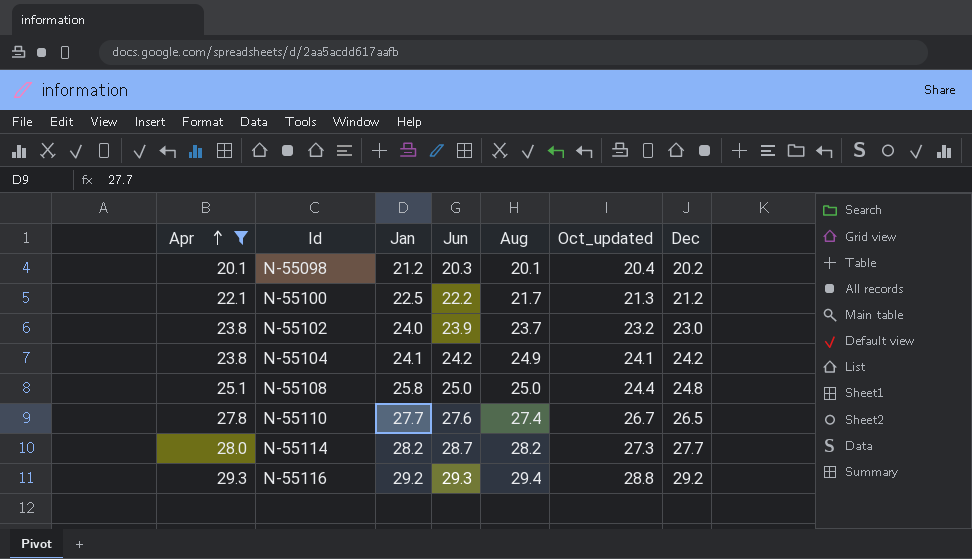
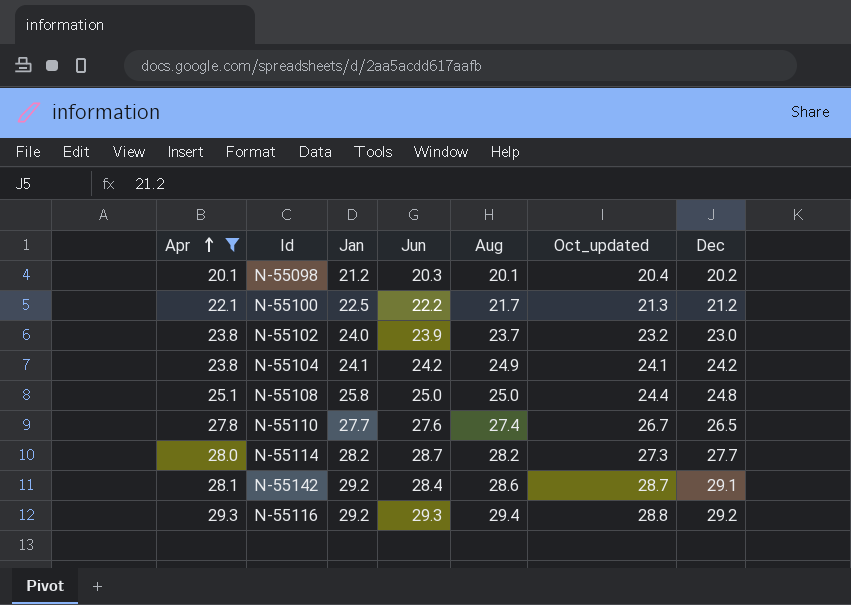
row N-55142: none -> 28.1 | 29.2 | 28.4 | 28.6 | 28.7 | 29.1

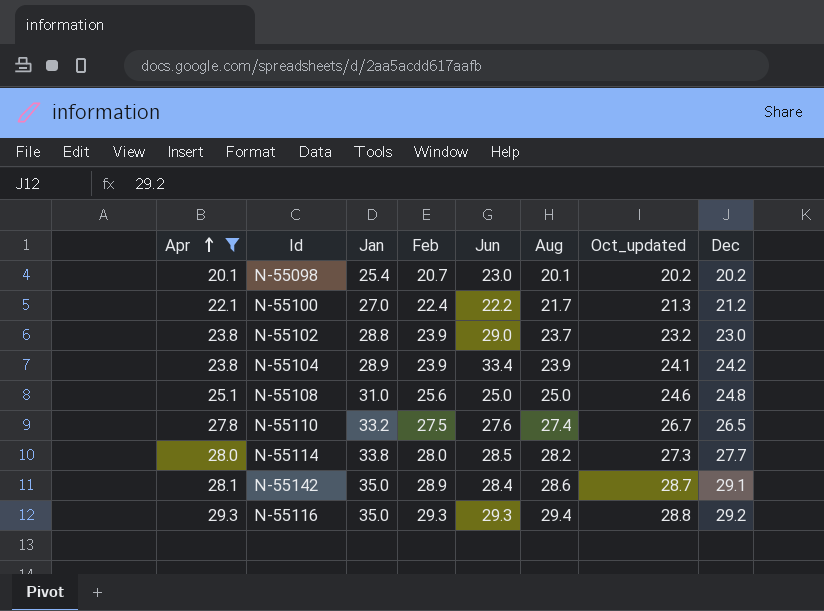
column Feb | position: none -> 4
N-55098 | Jan: 21.2 -> 25.4
N-55098 | Jun: 20.3 -> 23.0
N-55098 | Oct_updated: 20.4 -> 20.2
N-55100 | Jan: 22.5 -> 27.0
N-55102 | Jan: 24.0 -> 28.8
N-55102 | Jun: 23.9 -> 29.0
N-55104 | Jan: 24.1 -> 28.9
N-55104 | Jun: 24.2 -> 33.4
N-55104 | Aug: 24.9 -> 23.9
N-55108 | Jan: 25.8 -> 31.0
N-55108 | Oct_updated: 24.4 -> 24.6
N-55110 | Jan: 27.7 -> 33.2
N-55114 | Jan: 28.2 -> 33.8
N-55114 | Jun: 28.7 -> 28.5
N-55142 | Jan: 29.2 -> 35.0
N-55116 | Jan: 29.2 -> 35.0

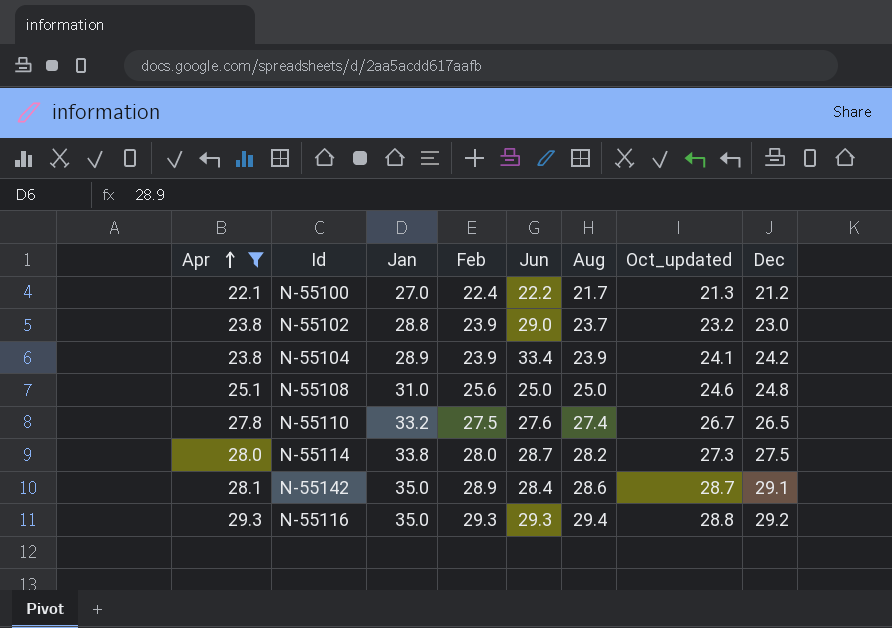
row N-55098: 20.1 | 25.4 | 20.7 | 23.0 | 20.1 | 20.2 | 20.2 -> none
N-55114 | Jun: 28.5 -> 28.7
N-55114 | Dec: 27.7 -> 27.5

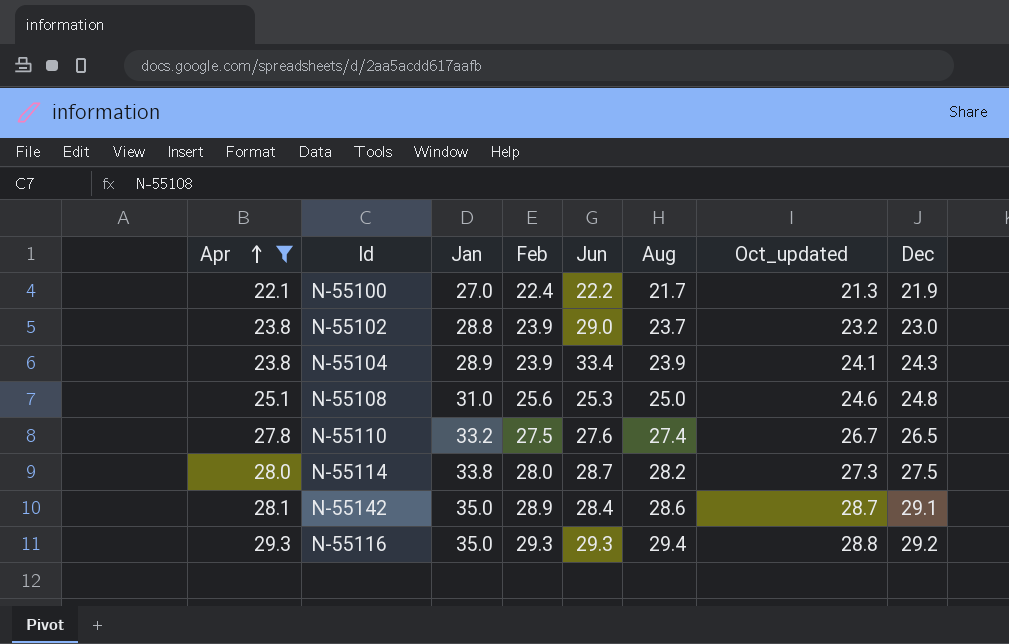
N-55100 | Dec: 21.2 -> 21.9
N-55104 | Dec: 24.2 -> 24.3
N-55108 | Jun: 25.0 -> 25.3

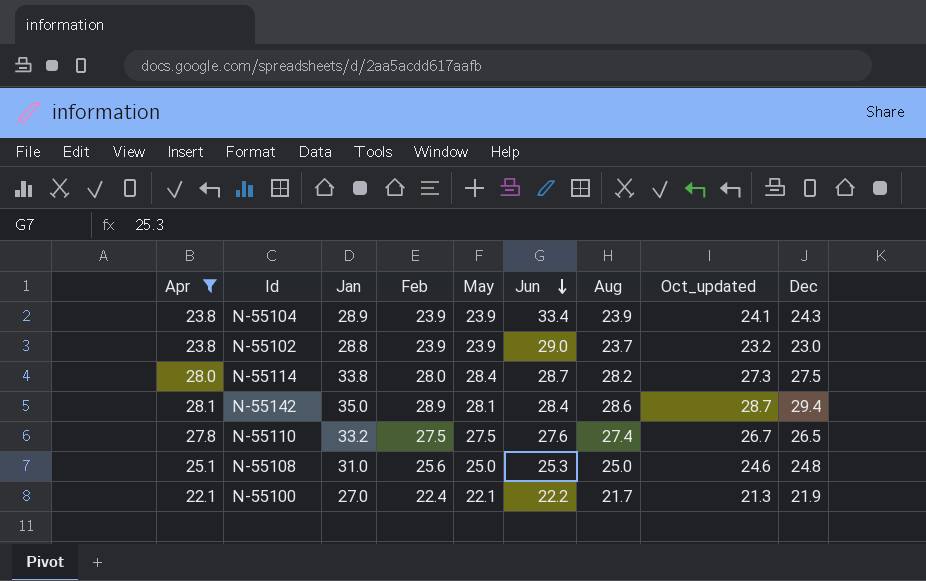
row order: Apr ascending -> Jun descending
column May | position: none -> 5
row N-55116: 29.3 | 35.0 | 29.3 | 29.3 | 29.4 | 28.8 | 29.2 -> none
N-55142 | Dec: 29.1 -> 29.4

